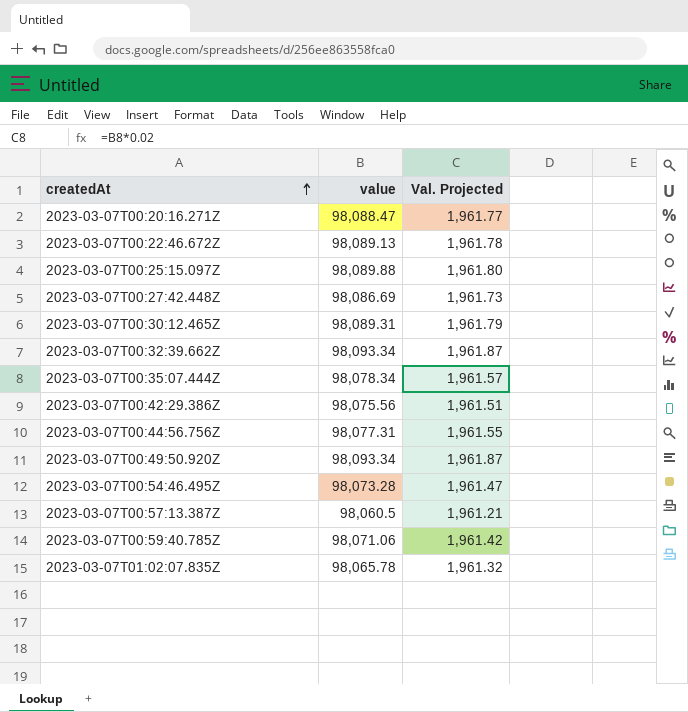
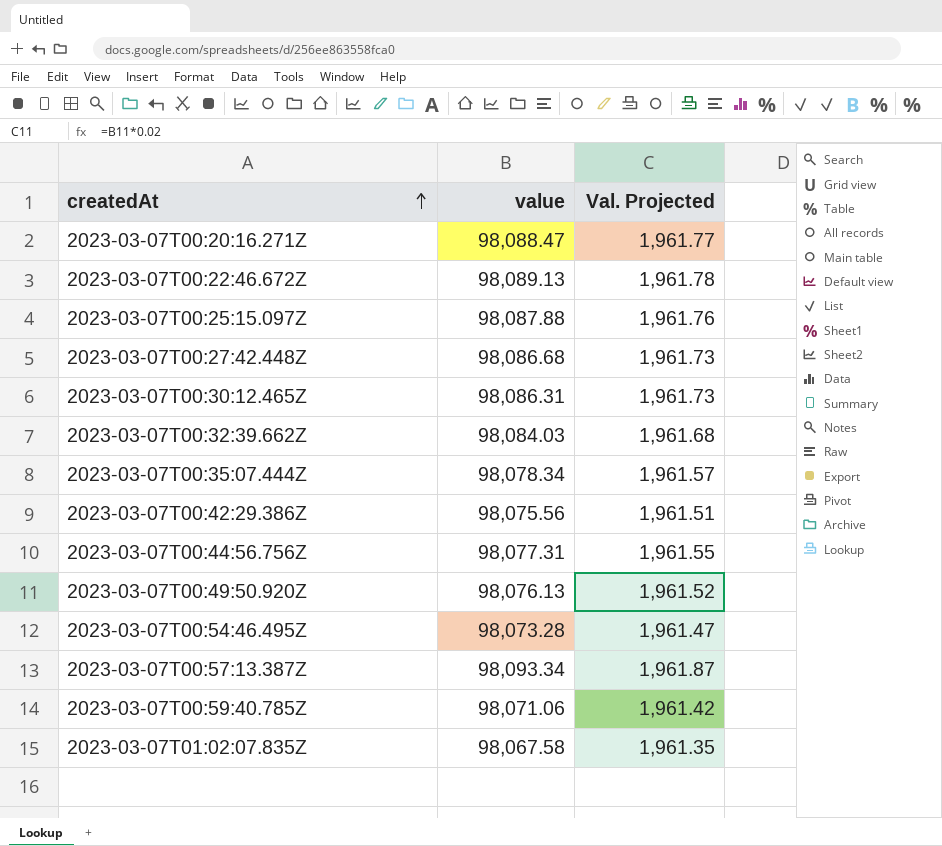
2023-03-07T00:25:15.097Z | value: 98,089.88 -> 98,087.88
2023-03-07T00:25:15.097Z | Val. Projected: 1,961.80 -> 1,961.76
2023-03-07T00:27:42.448Z | value: 98,086.69 -> 98,086.68
2023-03-07T00:30:12.465Z | value: 98,089.31 -> 98,086.31
2023-03-07T00:30:12.465Z | Val. Projected: 1,961.79 -> 1,961.73
2023-03-07T00:32:39.662Z | value: 98,093.34 -> 98,084.03
2023-03-07T00:32:39.662Z | Val. Projected: 1,961.87 -> 1,961.68
2023-03-07T00:49:50.920Z | value: 98,093.34 -> 98,076.13
2023-03-07T00:49:50.920Z | Val. Projected: 1,961.87 -> 1,961.52
2023-03-07T00:57:13.387Z | value: 98,060.5 -> 98,093.34
2023-03-07T00:57:13.387Z | Val. Projected: 1,961.21 -> 1,961.87
2023-03-07T01:02:07.835Z | value: 98,065.78 -> 98,067.58
2023-03-07T01:02:07.835Z | Val. Projected: 1,961.32 -> 1,961.35

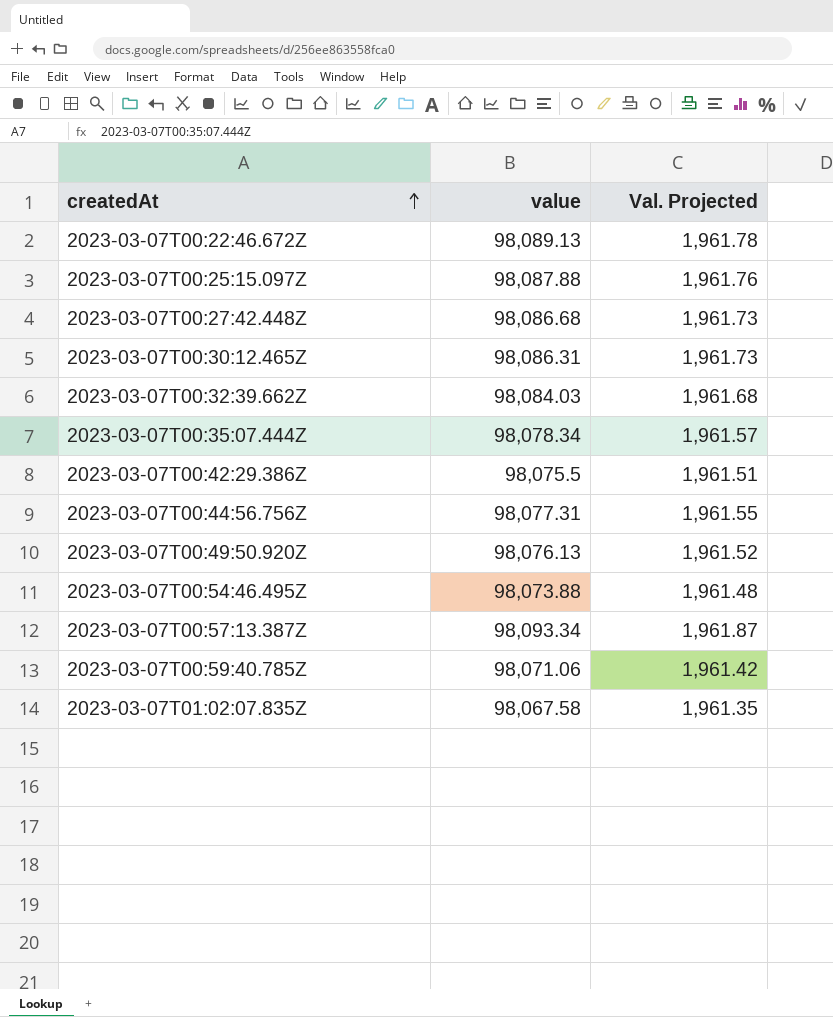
row 2023-03-07T00:20:16.271Z: 98,088.47 | 1,961.77 -> none
2023-03-07T00:42:29.386Z | value: 98,075.56 -> 98,075.5
2023-03-07T00:54:46.495Z | value: 98,073.28 -> 98,073.88
2023-03-07T00:54:46.495Z | Val. Projected: 1,961.47 -> 1,961.48

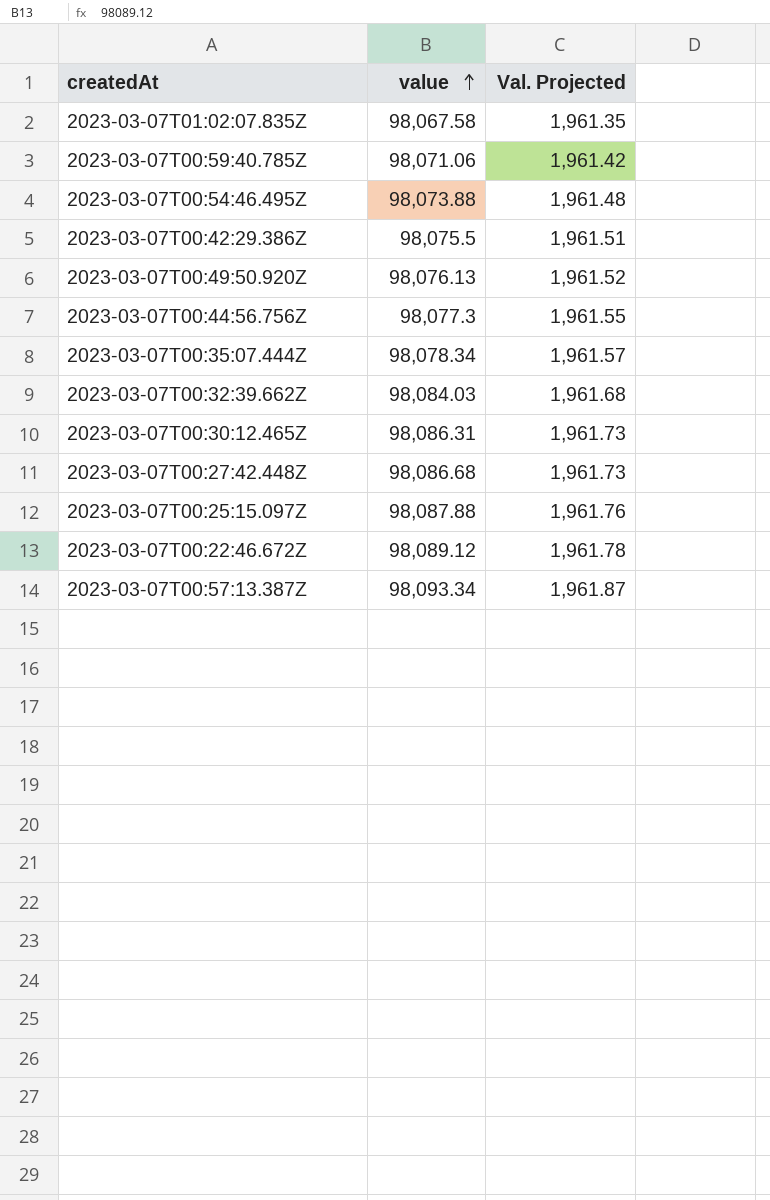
row order: createdAt ascending -> value ascending
2023-03-07T00:44:56.756Z | value: 98,077.31 -> 98,077.3
2023-03-07T00:22:46.672Z | value: 98,089.13 -> 98,089.12

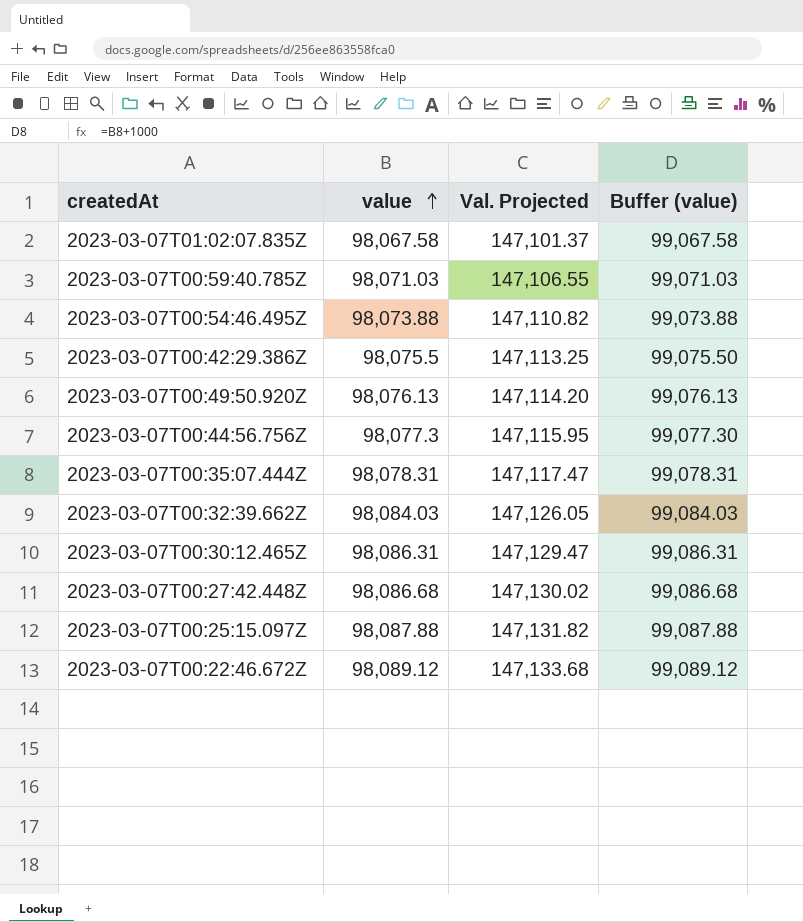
column Val. Projected | formula: [value] * 0.02 -> [value] * 1.5
column Buffer (value) | formula: none -> [value] + 1000
row 2023-03-07T00:57:13.387Z: 98,093.34 | 1,961.87 -> none
2023-03-07T00:59:40.785Z | value: 98,071.06 -> 98,071.03
2023-03-07T00:35:07.444Z | value: 98,078.34 -> 98,078.31

